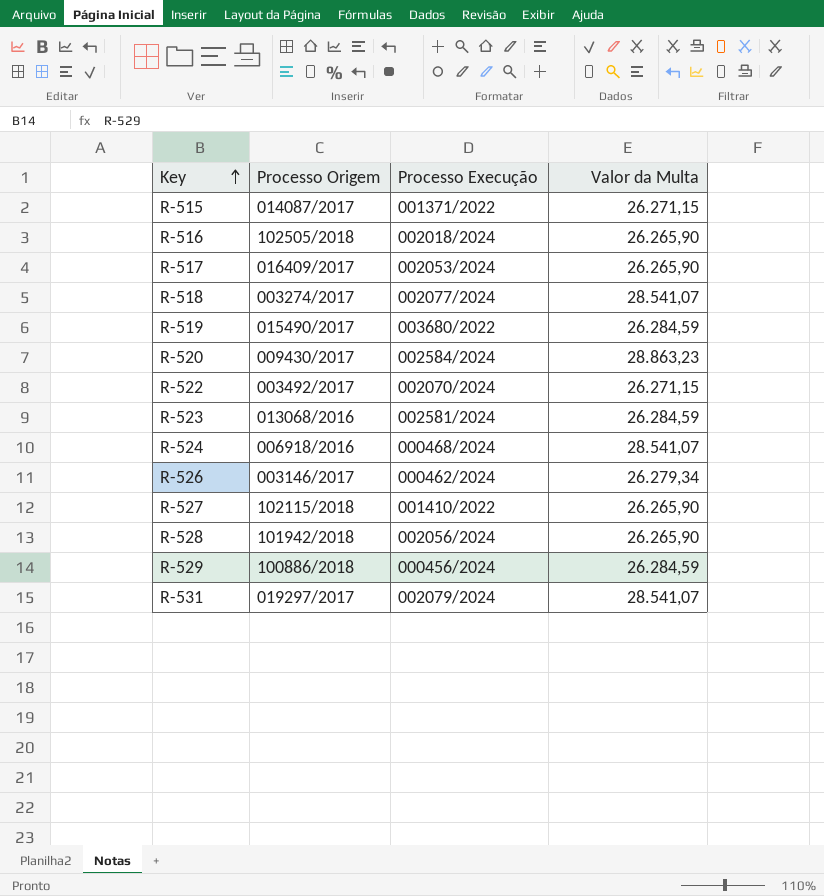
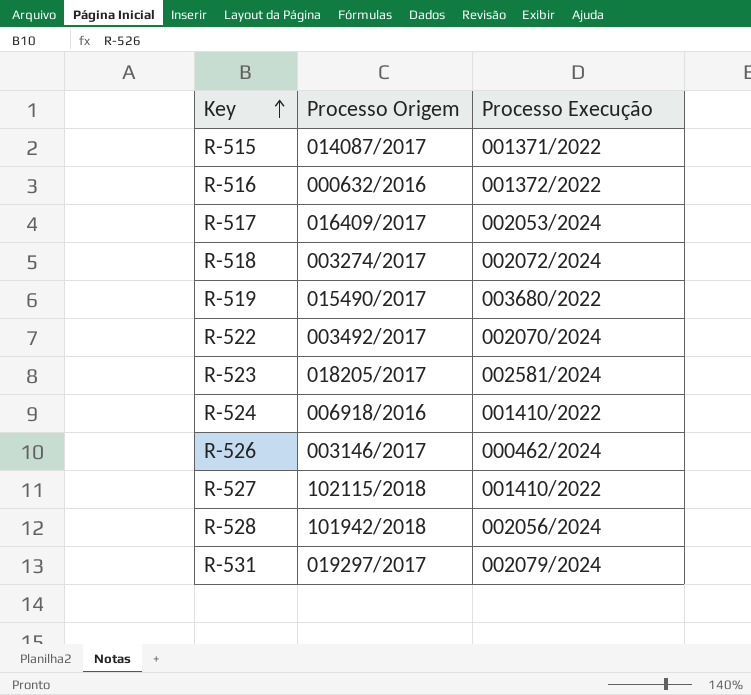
column Valor da Multa | position: 4 -> none
row R-520: 009430/2017 | 002584/2024 | 28.863,23 -> none
row R-529: 100886/2018 | 000456/2024 | 26.284,59 -> none
R-516 | Processo Origem: 102505/2018 -> 000632/2016
R-516 | Processo Execução: 002018/2024 -> 001372/2022
R-518 | Processo Execução: 002077/2024 -> 002072/2024
R-523 | Processo Origem: 013068/2016 -> 018205/2017
R-524 | Processo Execução: 000468/2024 -> 001410/2022

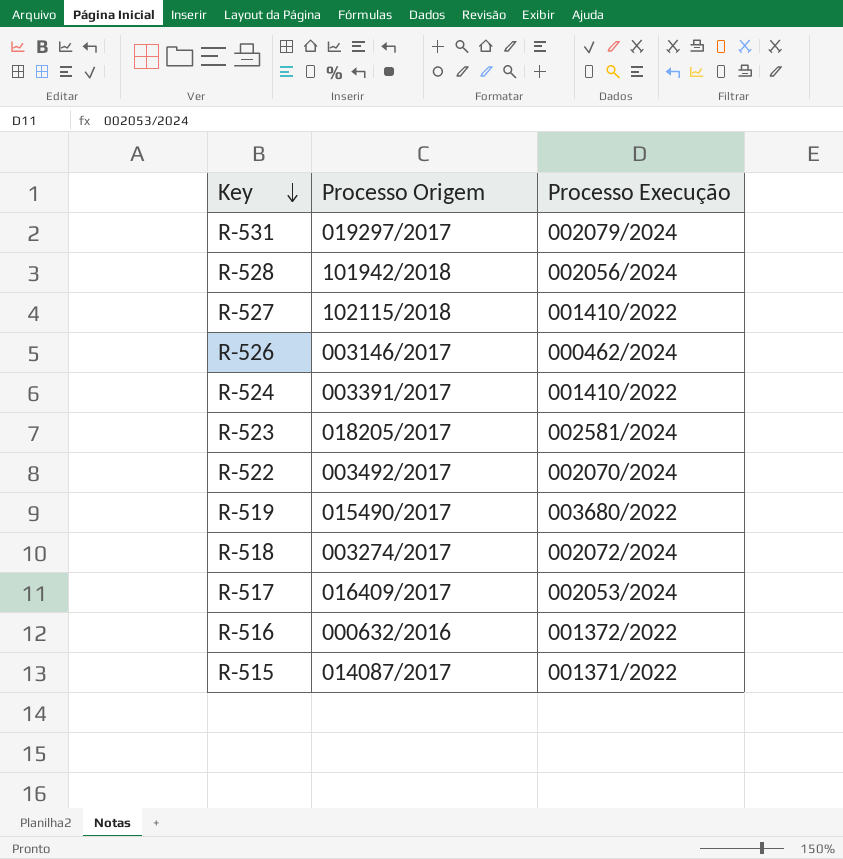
row order: Key ascending -> Key descending
R-524 | Processo Origem: 006918/2016 -> 003391/2017

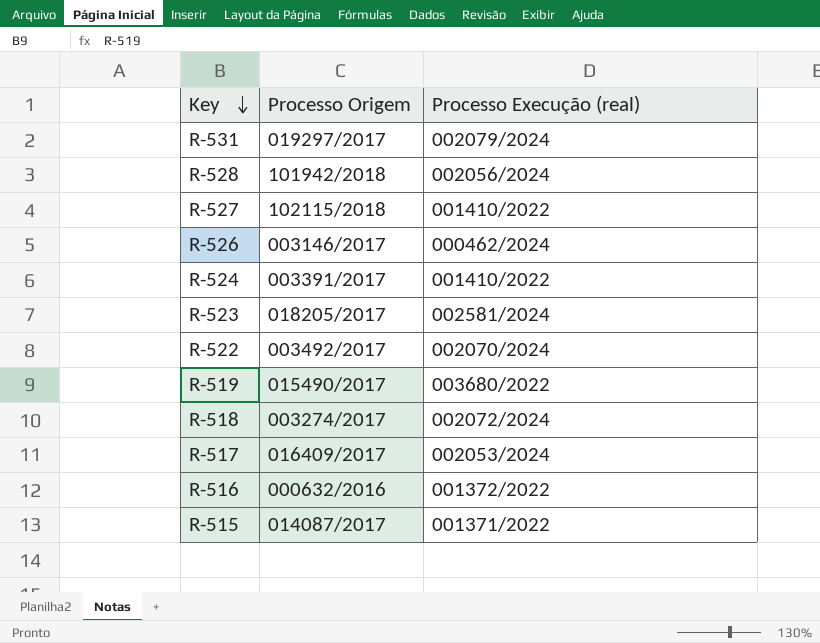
column name: Processo Execução -> Processo Execução (real)

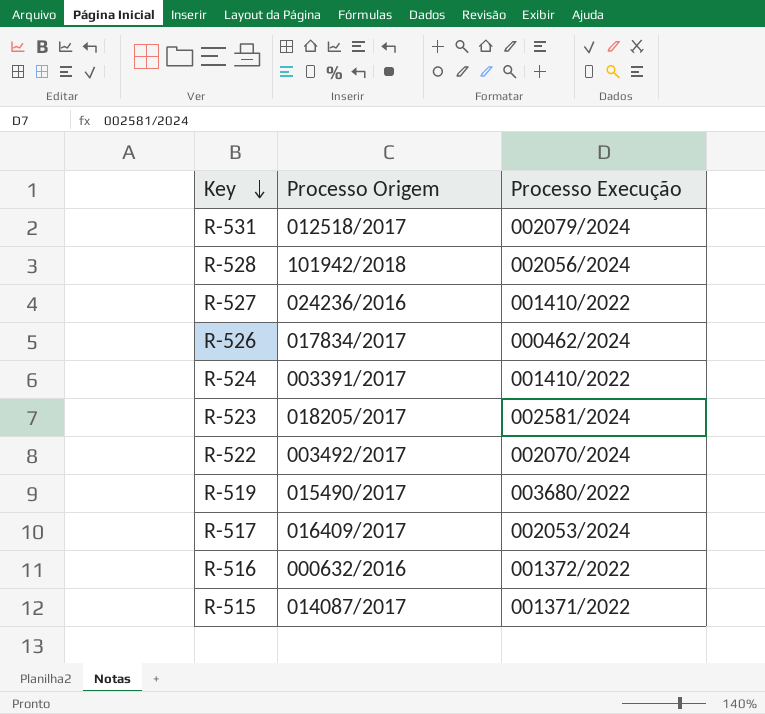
column name: Processo Execução (real) -> Processo Execução
row R-518: 003274/2017 | 002072/2024 -> none
R-531 | Processo Origem: 019297/2017 -> 012518/2017
R-527 | Processo Origem: 102115/2018 -> 024236/2016
R-526 | Processo Origem: 003146/2017 -> 017834/2017

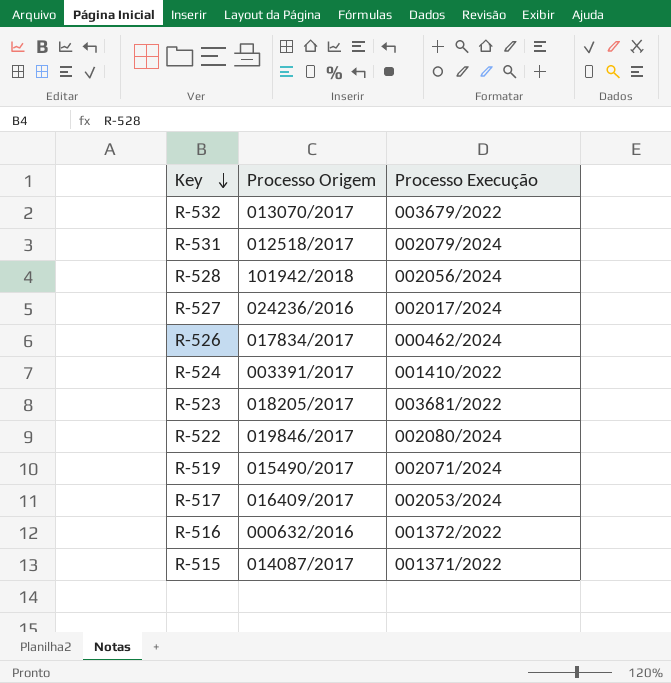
row R-532: none -> 013070/2017 | 003679/2022
R-527 | Processo Execução: 001410/2022 -> 002017/2024
R-523 | Processo Execução: 002581/2024 -> 003681/2022
R-522 | Processo Origem: 003492/2017 -> 019846/2017
R-522 | Processo Execução: 002070/2024 -> 002080/2024
R-519 | Processo Execução: 003680/2022 -> 002071/2024

